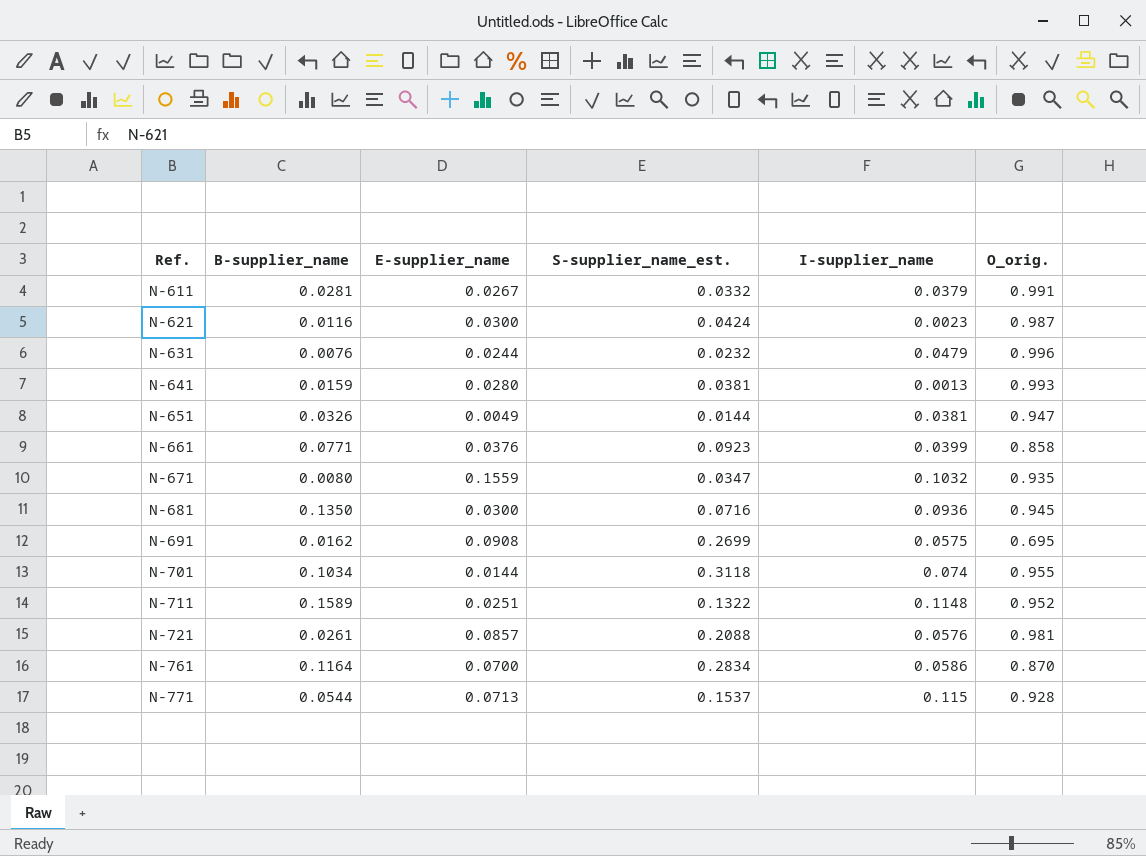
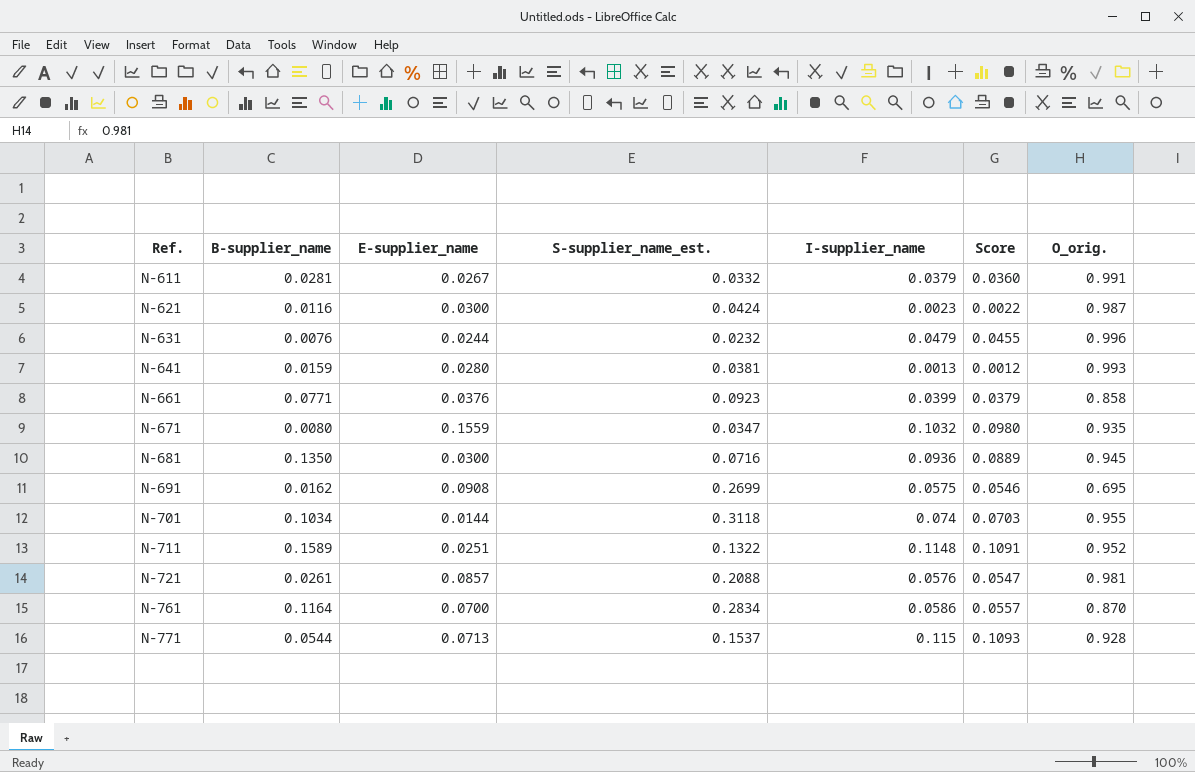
column Score | formula: none -> [I-supplier_name] * 0.95
row N-651: 0.0326 | 0.0049 | 0.0144 | 0.0381 | 0.947 -> none

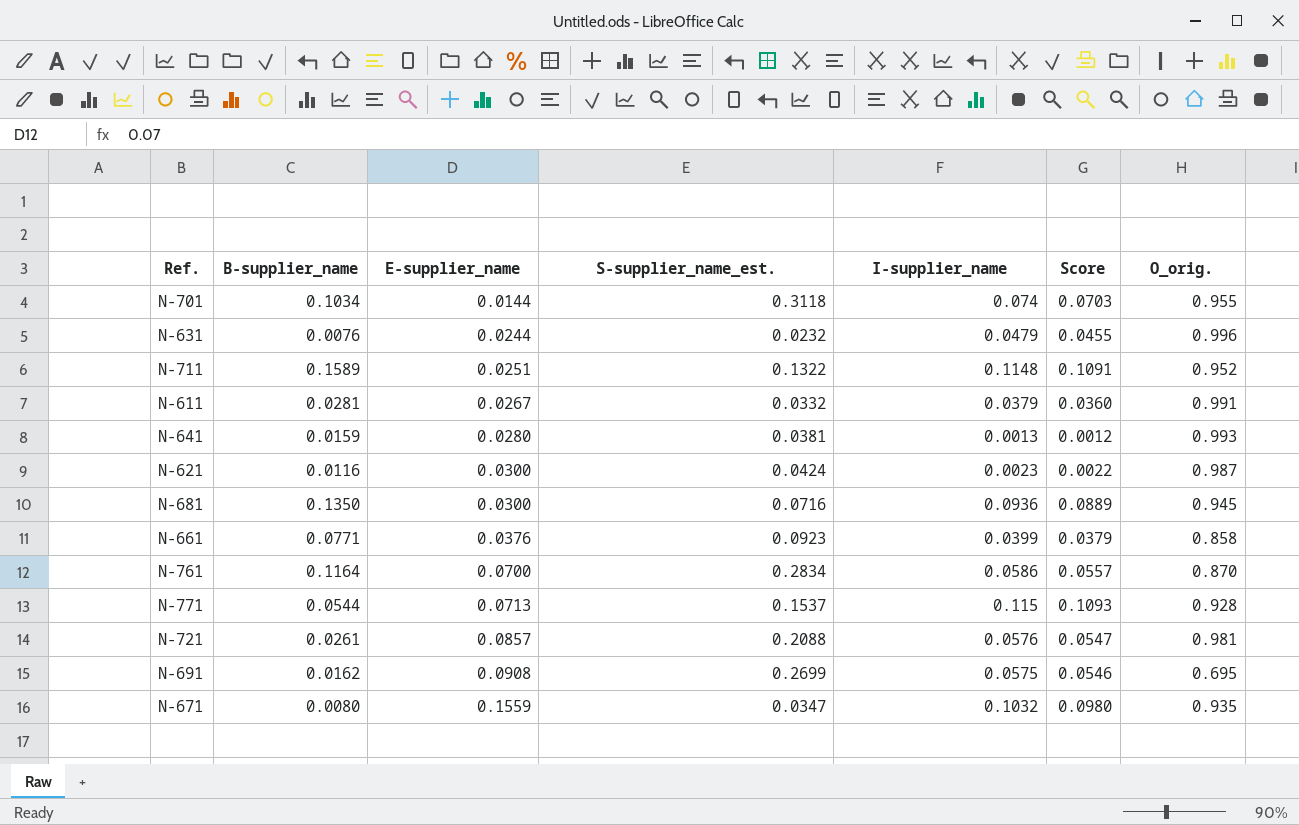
row order: Ref. ascending -> E-supplier_name ascending

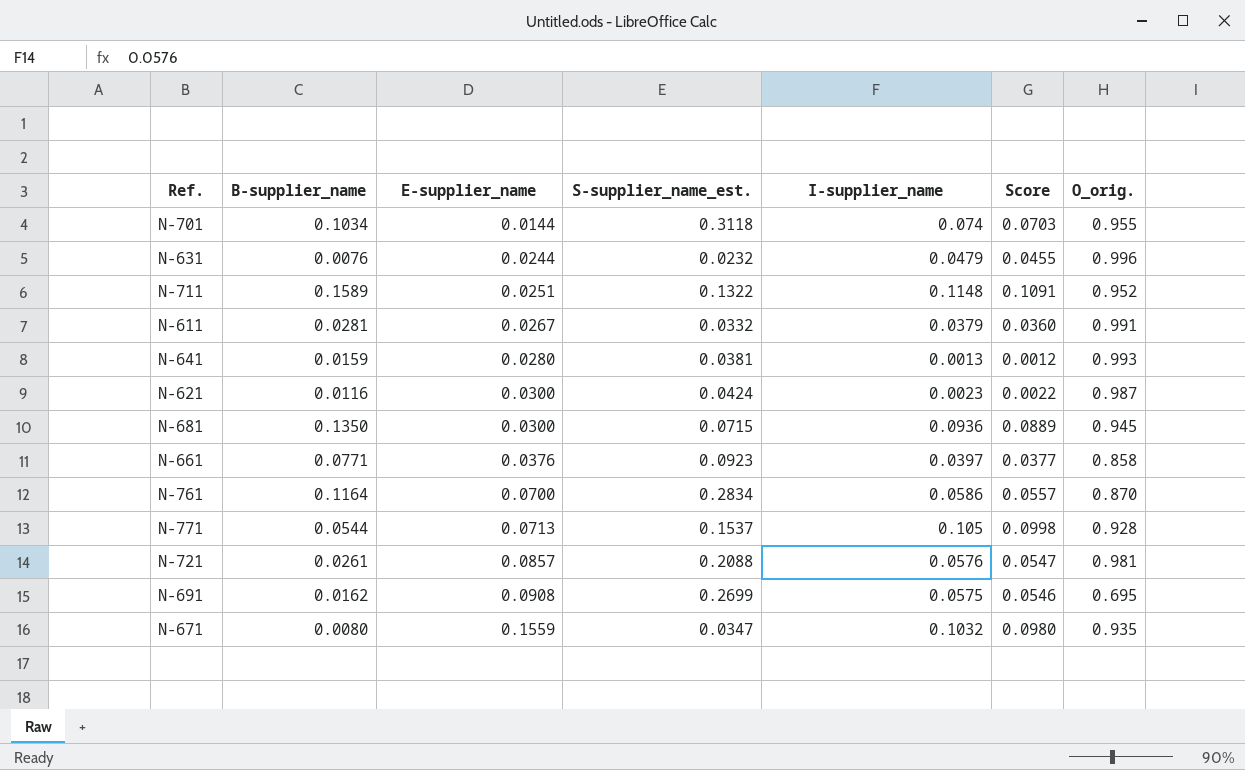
N-681 | S-supplier_name_est.: 0.0716 -> 0.0715
N-661 | I-supplier_name: 0.0399 -> 0.0397
N-661 | Score: 0.0379 -> 0.0377
N-771 | I-supplier_name: 0.115 -> 0.105
N-771 | Score: 0.1093 -> 0.0998

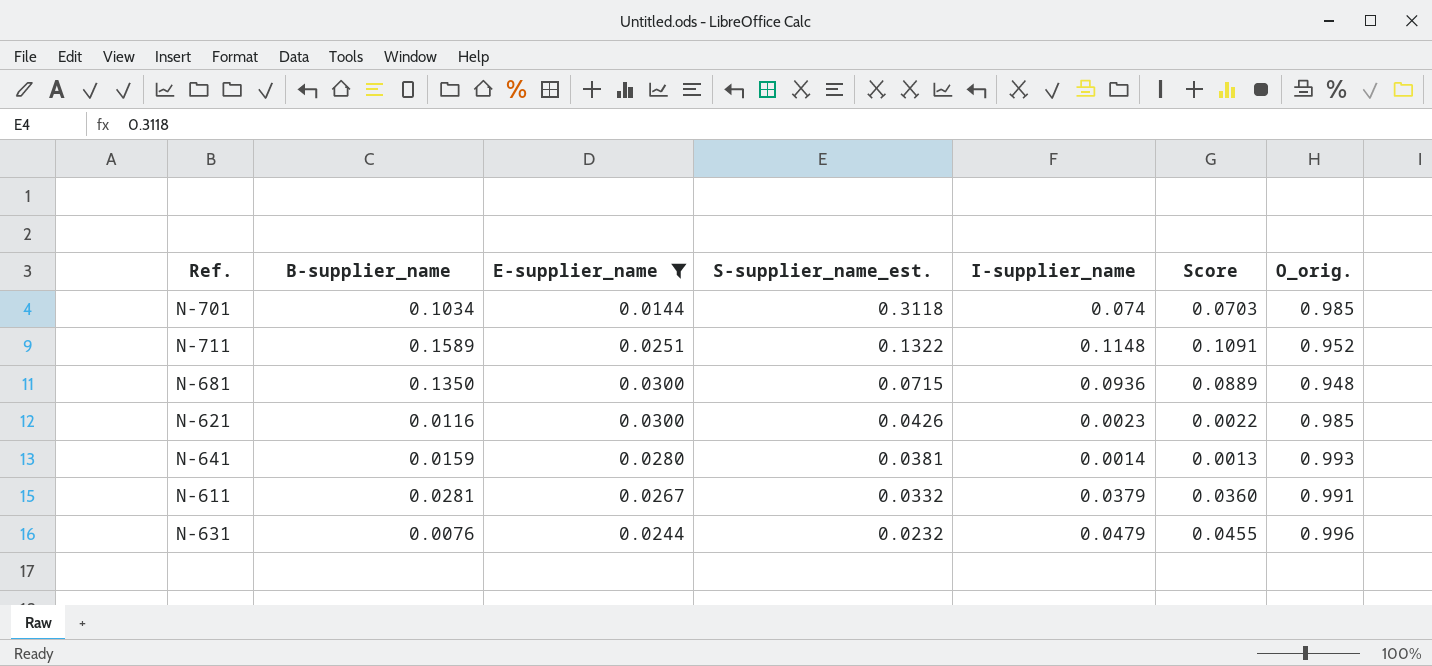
filter: none -> E-supplier_name <= 0.0300
row order: E-supplier_name ascending -> S-supplier_name_est. descending
N-701 | O_orig.: 0.955 -> 0.985
N-681 | O_orig.: 0.945 -> 0.948
N-621 | S-supplier_name_est.: 0.0424 -> 0.0426
N-621 | O_orig.: 0.987 -> 0.985
N-641 | I-supplier_name: 0.0013 -> 0.0014
N-641 | Score: 0.0012 -> 0.0013

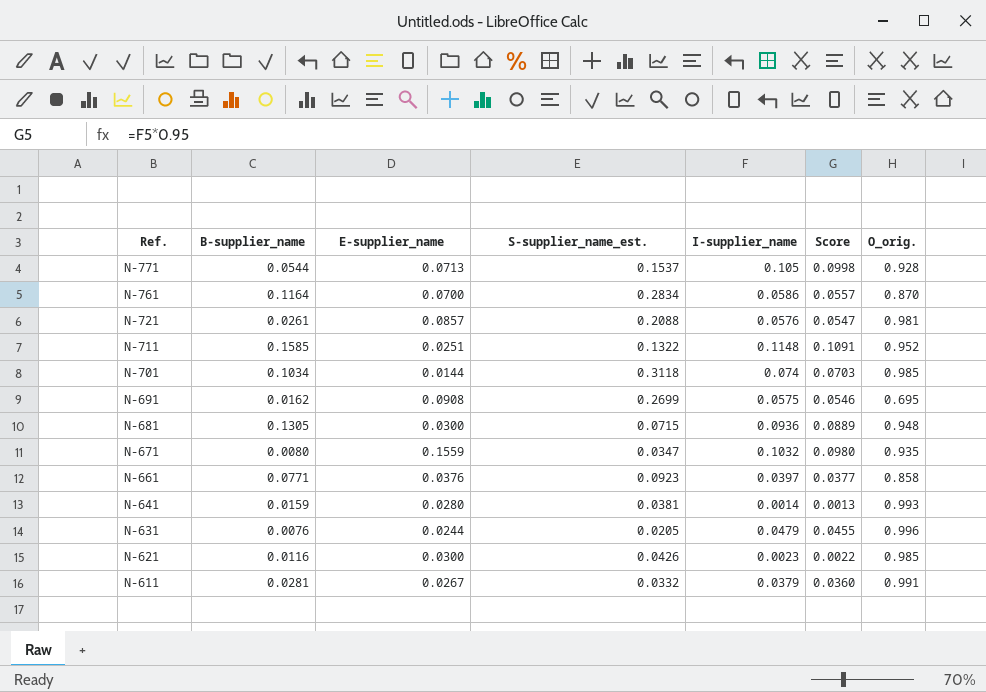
filter: E-supplier_name <= 0.0300 -> none
row order: S-supplier_name_est. descending -> Ref. descending
N-711 | B-supplier_name: 0.1589 -> 0.1585
N-681 | B-supplier_name: 0.1350 -> 0.1305
N-631 | S-supplier_name_est.: 0.0232 -> 0.0205

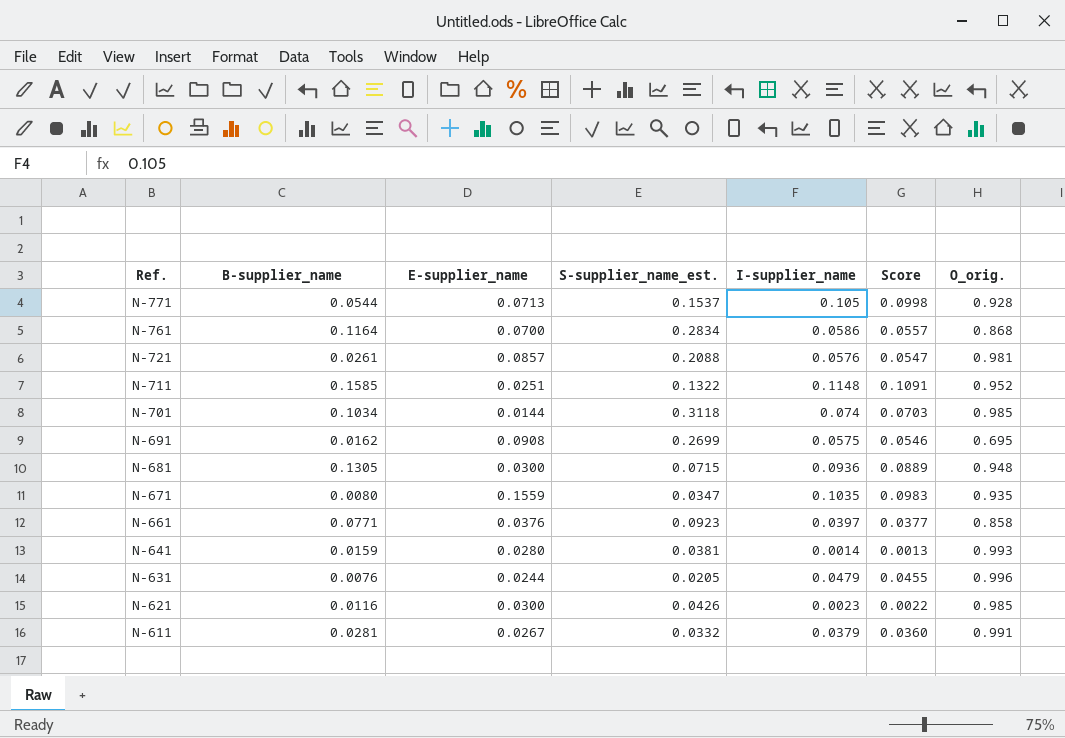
N-761 | O_orig.: 0.870 -> 0.868
N-671 | I-supplier_name: 0.1032 -> 0.1035
N-671 | Score: 0.0980 -> 0.0983

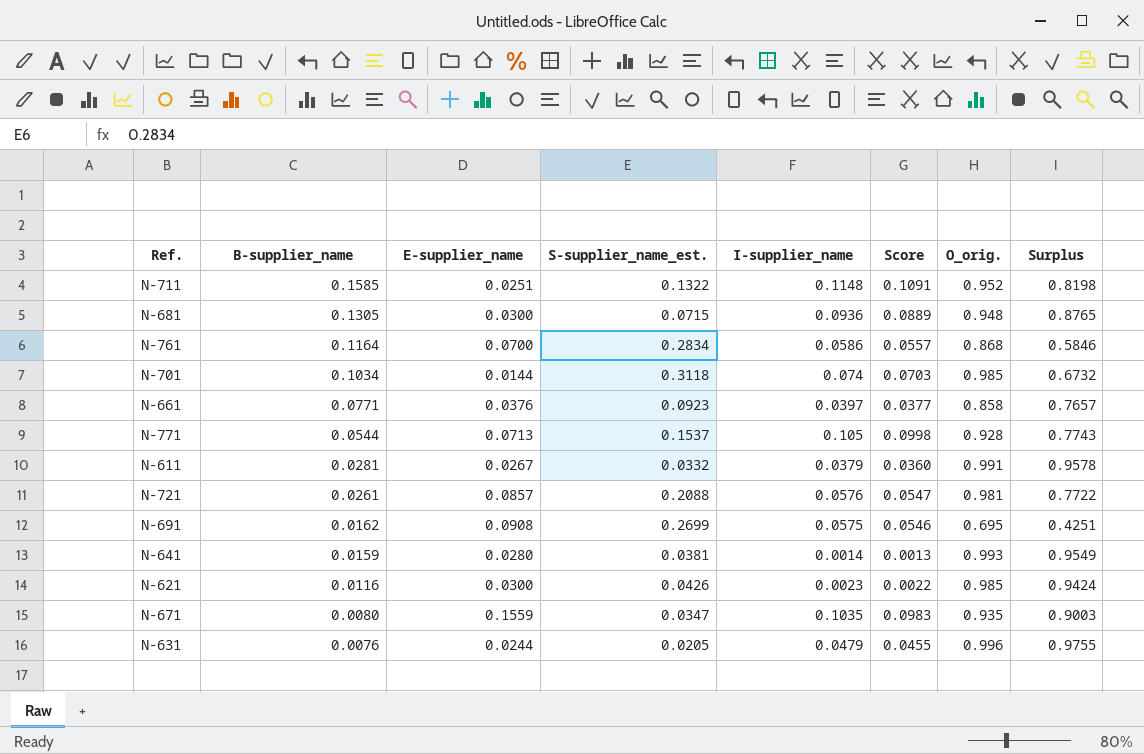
row order: Ref. descending -> B-supplier_name descending
column Surplus | formula: none -> [O_orig.] - [S-supplier_name_est.]

